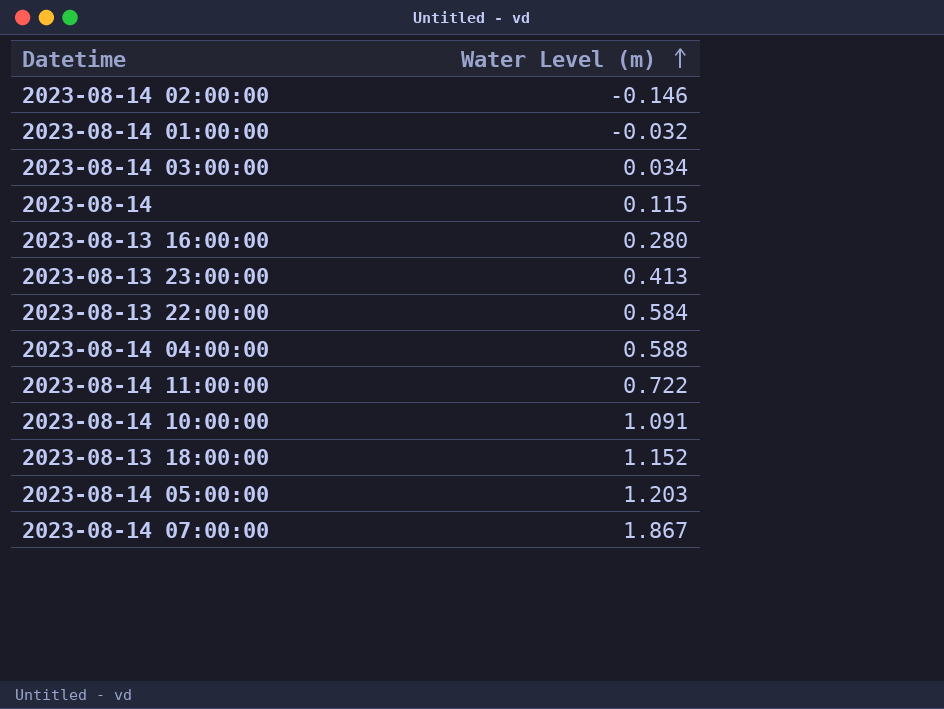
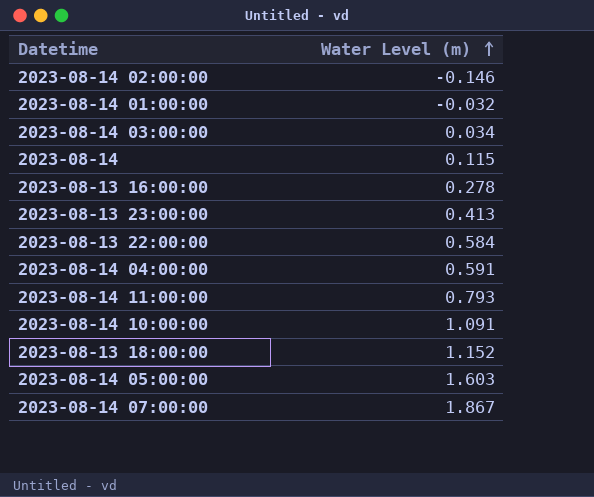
2023-08-13 16:00:00 | Water Level (m): 0.280 -> 0.278
2023-08-14 04:00:00 | Water Level (m): 0.588 -> 0.591
2023-08-14 11:00:00 | Water Level (m): 0.722 -> 0.793
2023-08-14 05:00:00 | Water Level (m): 1.203 -> 1.603

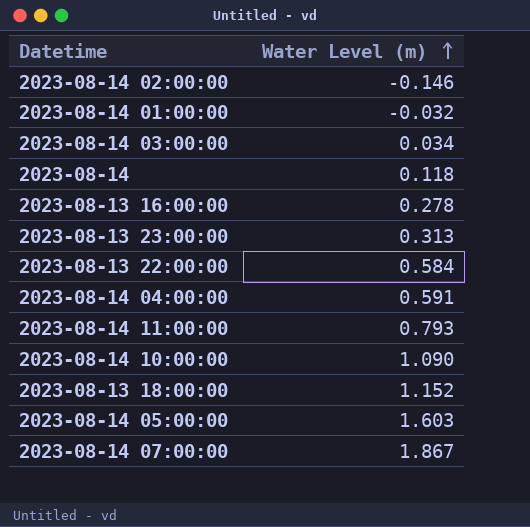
2023-08-14 | Water Level (m): 0.115 -> 0.118
2023-08-13 23:00:00 | Water Level (m): 0.413 -> 0.313
2023-08-14 10:00:00 | Water Level (m): 1.091 -> 1.090

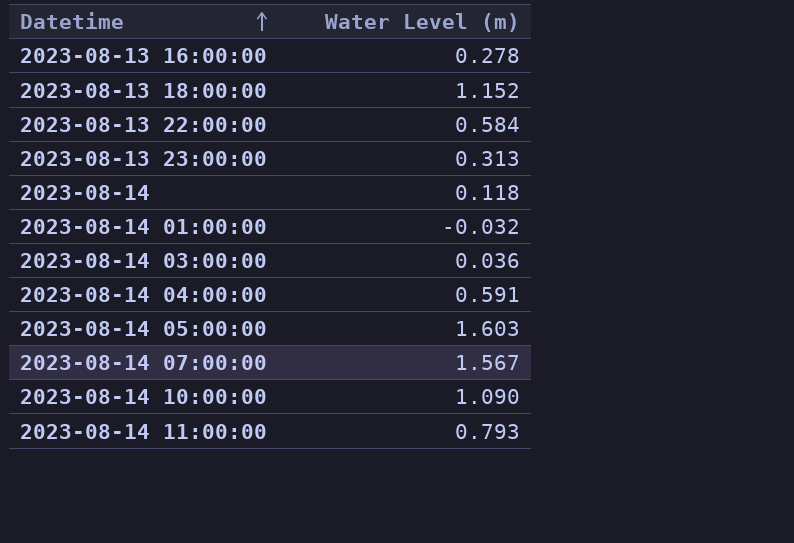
row order: Water Level (m) ascending -> Datetime ascending
row 2023-08-14 02:00:00: -0.146 -> none
2023-08-14 03:00:00 | Water Level (m): 0.034 -> 0.036
2023-08-14 07:00:00 | Water Level (m): 1.867 -> 1.567

